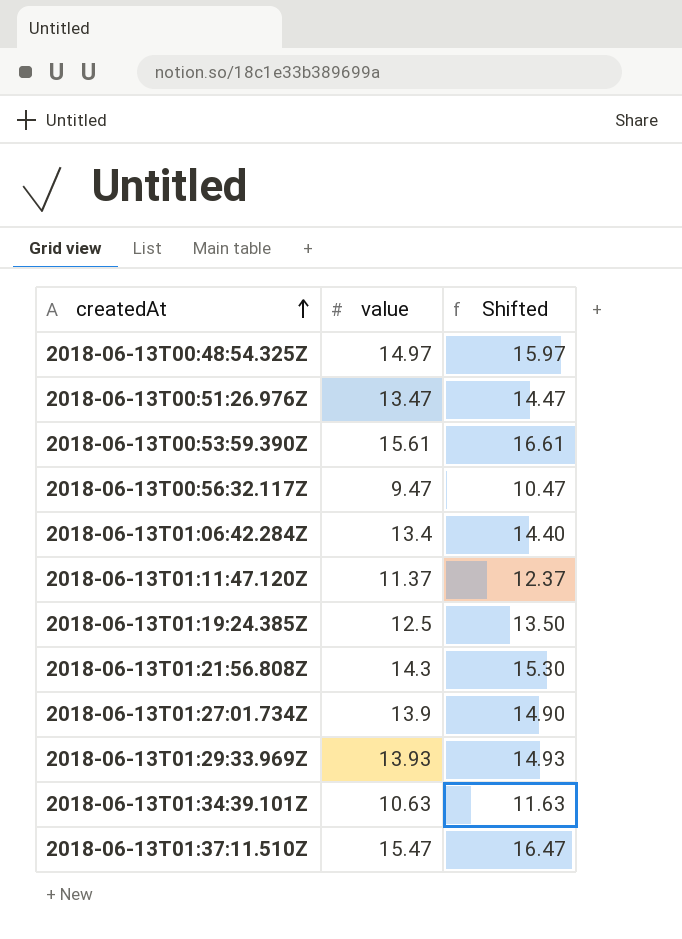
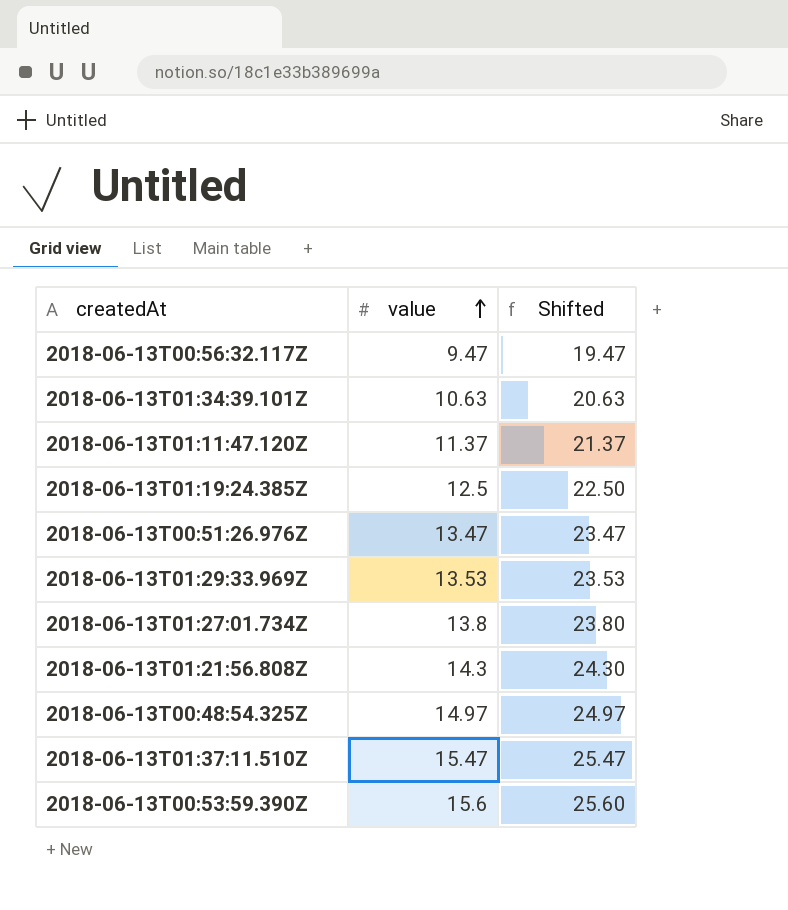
row order: createdAt ascending -> value ascending
column Shifted | formula: [value] + 1 -> [value] + 10
row 2018-06-13T01:06:42.284Z: 13.4 | 14.40 -> none
2018-06-13T01:29:33.969Z | value: 13.93 -> 13.53
2018-06-13T01:27:01.734Z | value: 13.9 -> 13.8
2018-06-13T00:53:59.390Z | value: 15.61 -> 15.6

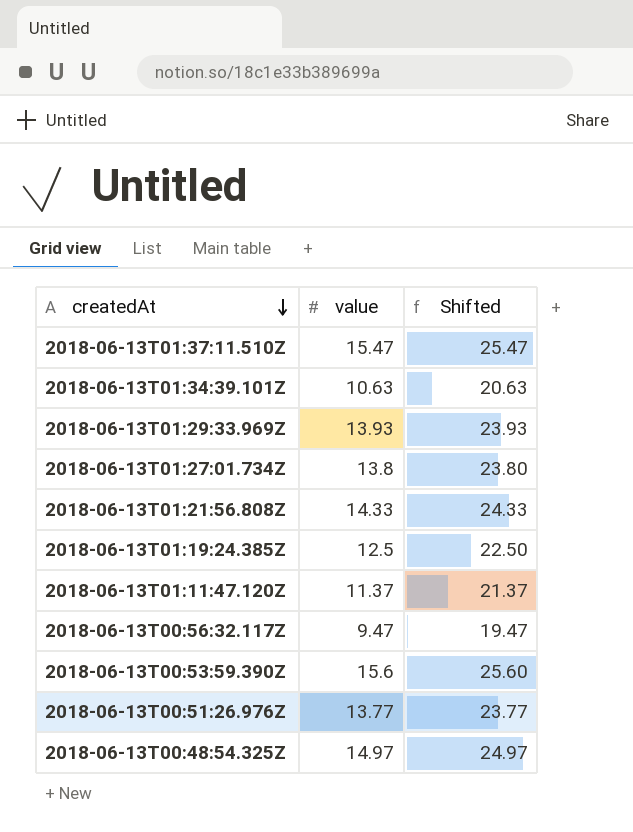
row order: value ascending -> createdAt descending
2018-06-13T01:29:33.969Z | value: 13.53 -> 13.93
2018-06-13T01:29:33.969Z | Shifted: 23.53 -> 23.93
2018-06-13T01:21:56.808Z | value: 14.3 -> 14.33
2018-06-13T01:21:56.808Z | Shifted: 24.30 -> 24.33
2018-06-13T00:51:26.976Z | value: 13.47 -> 13.77
2018-06-13T00:51:26.976Z | Shifted: 23.47 -> 23.77

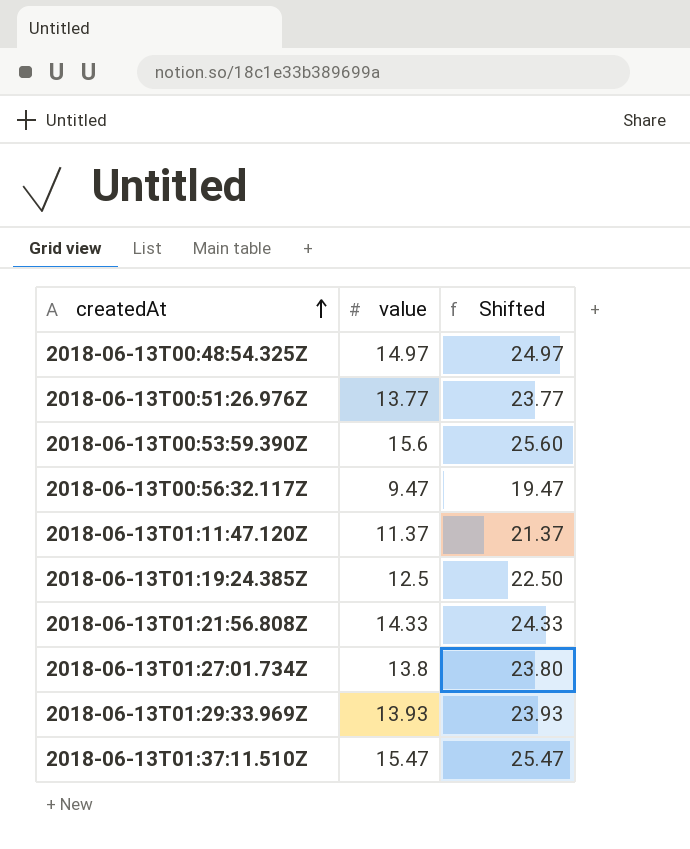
row order: createdAt descending -> createdAt ascending
row 2018-06-13T01:34:39.101Z: 10.63 | 20.63 -> none

